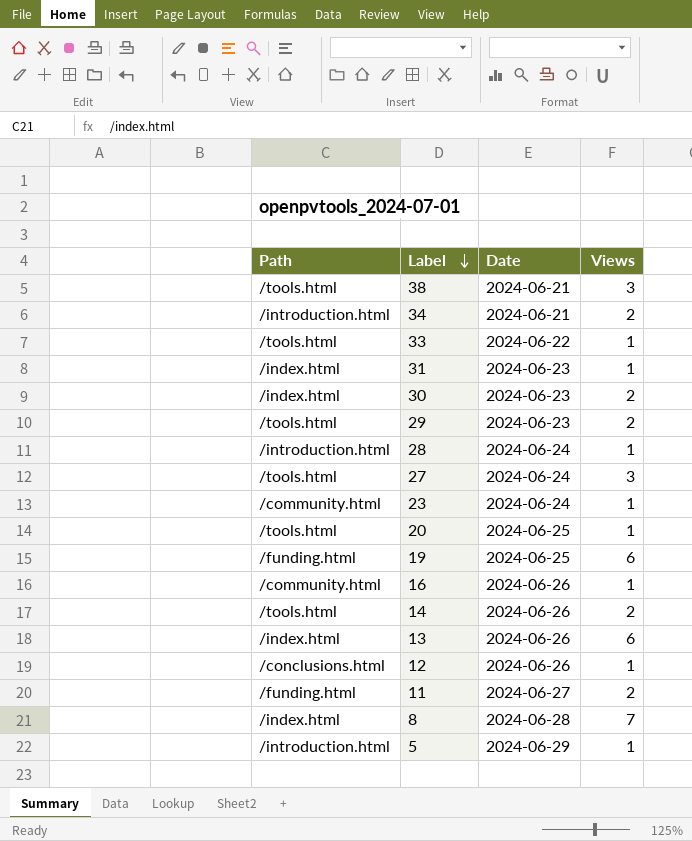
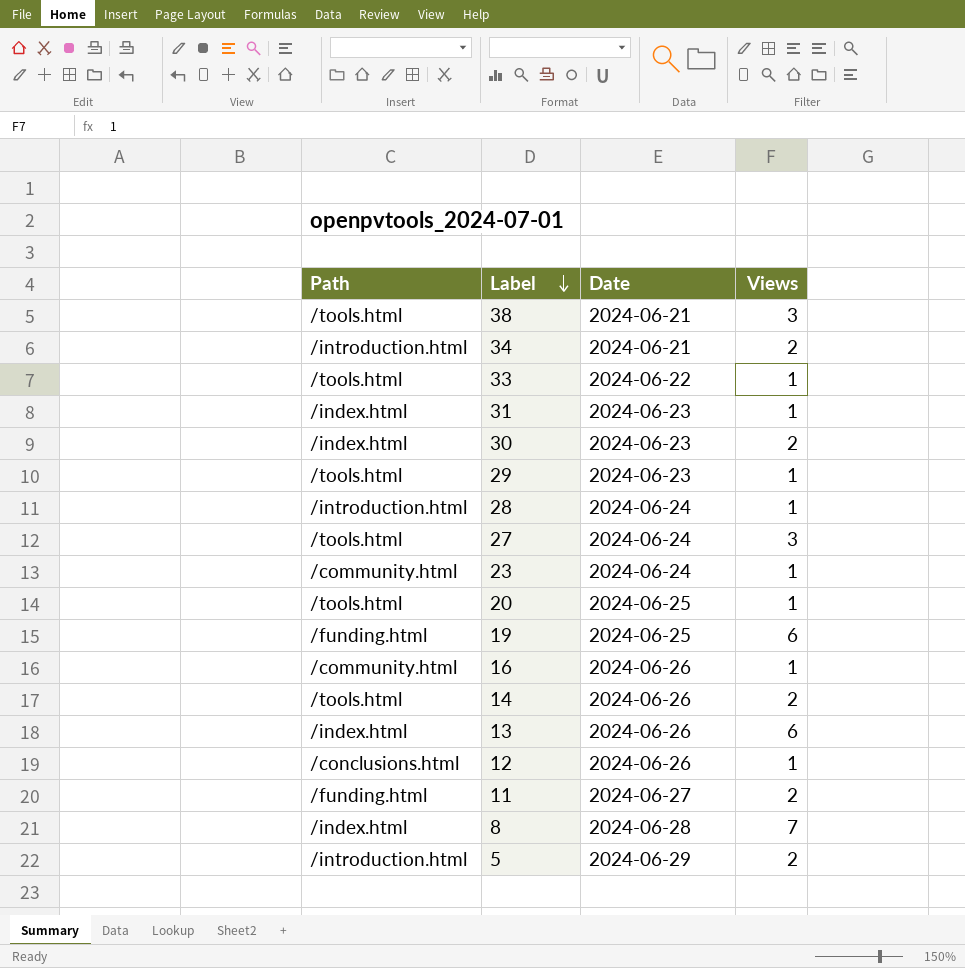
29 | Views: 2 -> 1
5 | Views: 1 -> 2

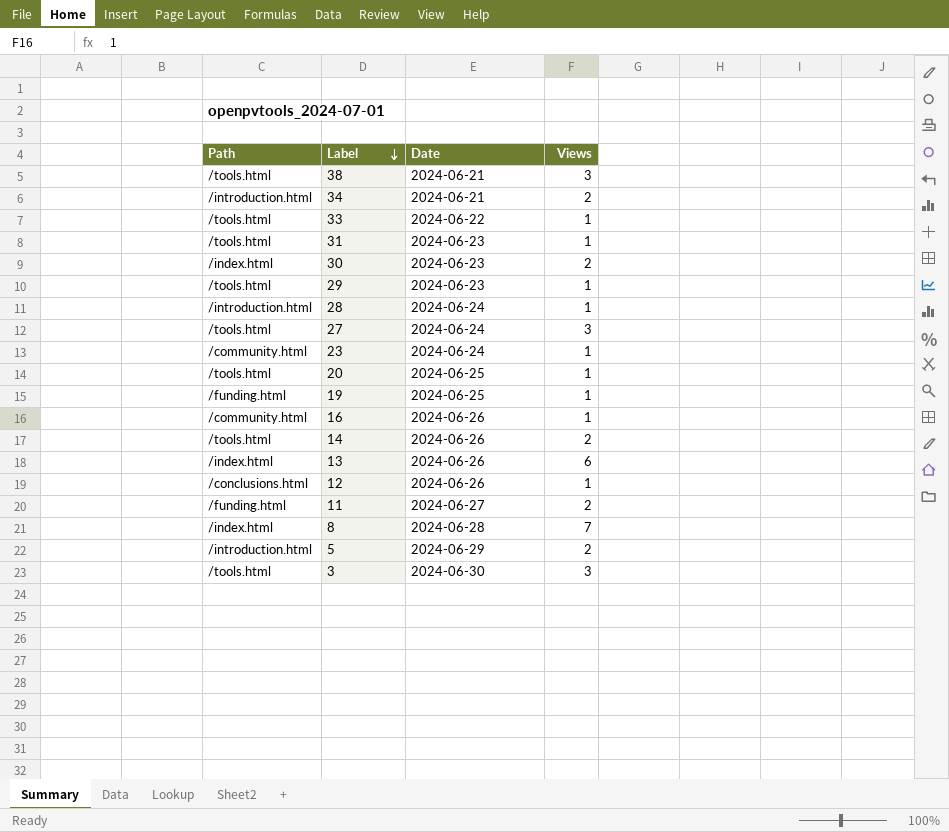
31 | Path: /index.html -> /tools.html
19 | Views: 6 -> 1
row 3: none -> /tools.html | 2024-06-30 | 3

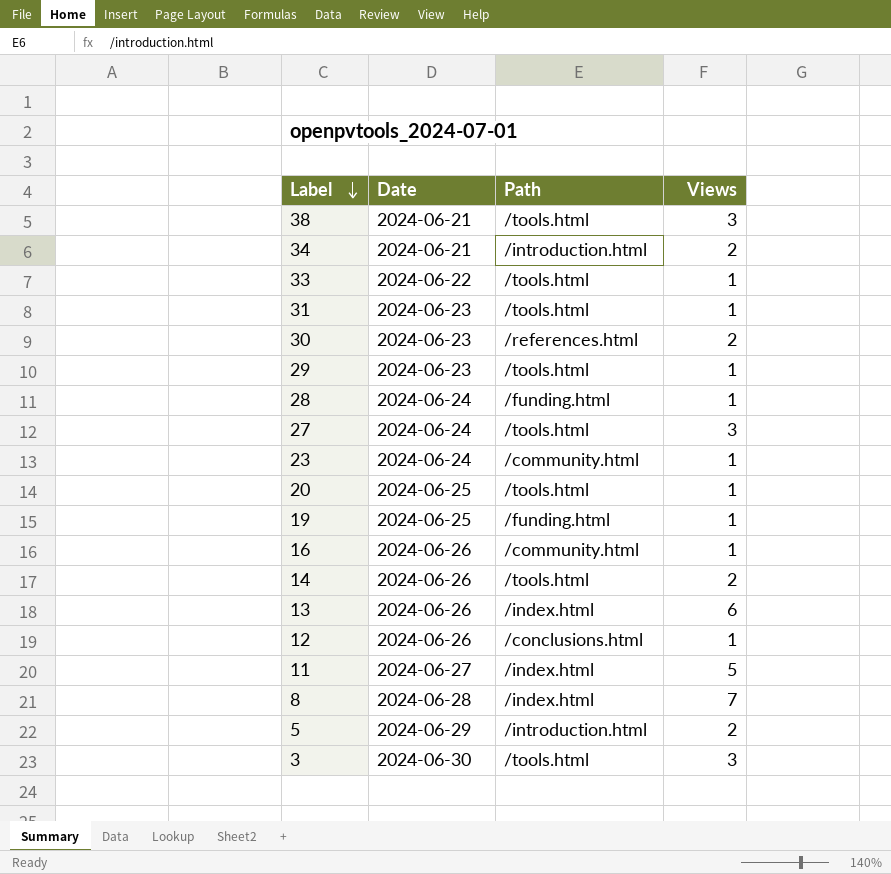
column Path | position: 1 -> 3
30 | Path: /index.html -> /references.html
28 | Path: /introduction.html -> /funding.html
11 | Path: /funding.html -> /index.html
11 | Views: 2 -> 5

